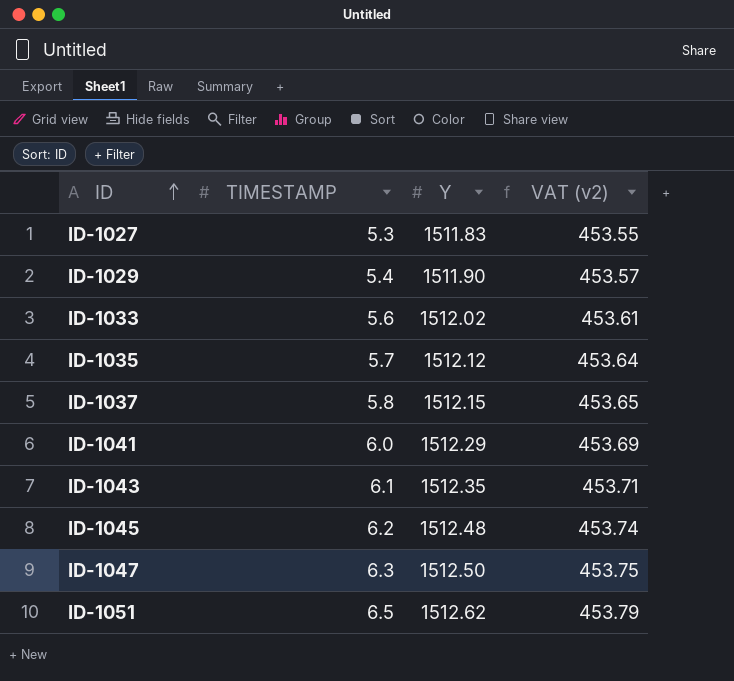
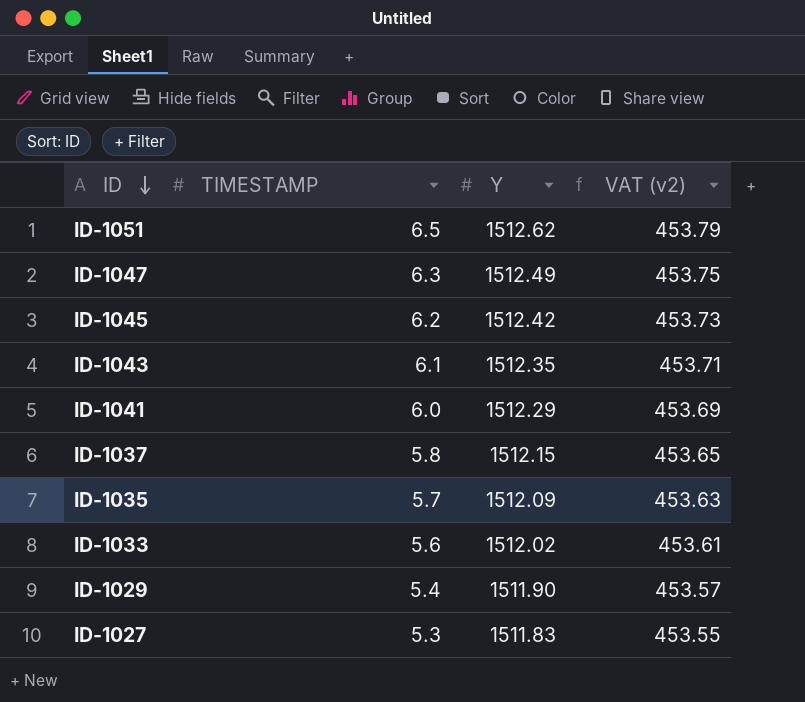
row order: ID ascending -> ID descending
ID-1047 | Y: 1512.50 -> 1512.49
ID-1045 | Y: 1512.48 -> 1512.42
ID-1045 | VAT (v2): 453.74 -> 453.73
ID-1035 | Y: 1512.12 -> 1512.09
ID-1035 | VAT (v2): 453.64 -> 453.63

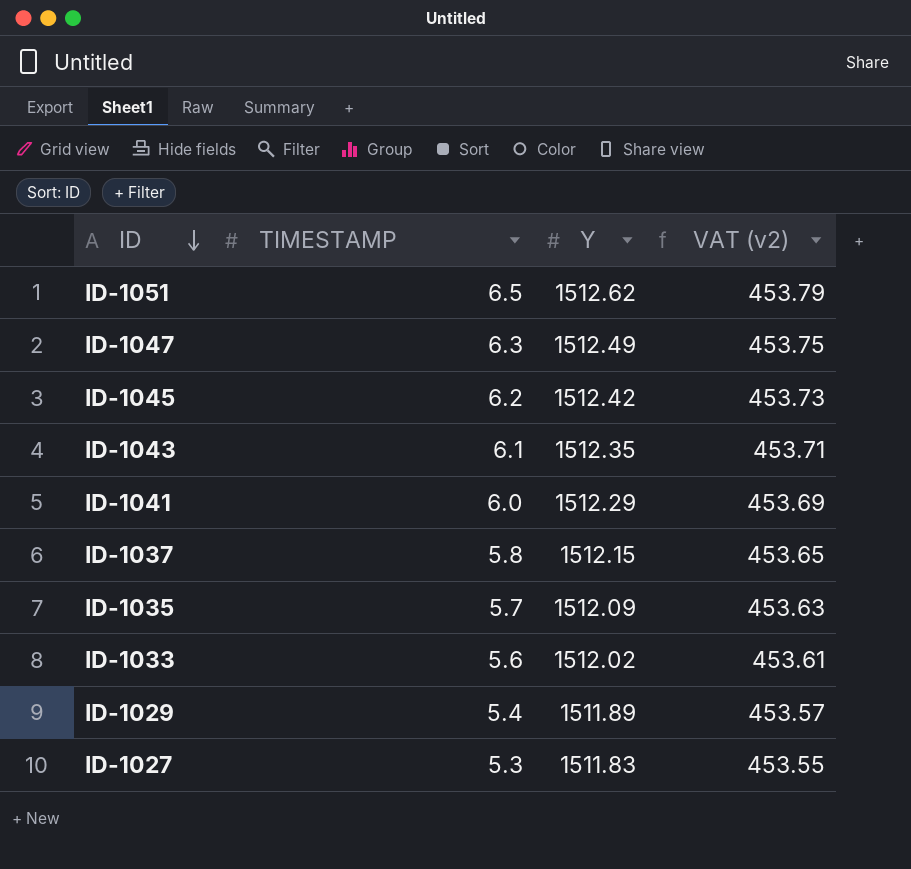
ID-1029 | Y: 1511.90 -> 1511.89

